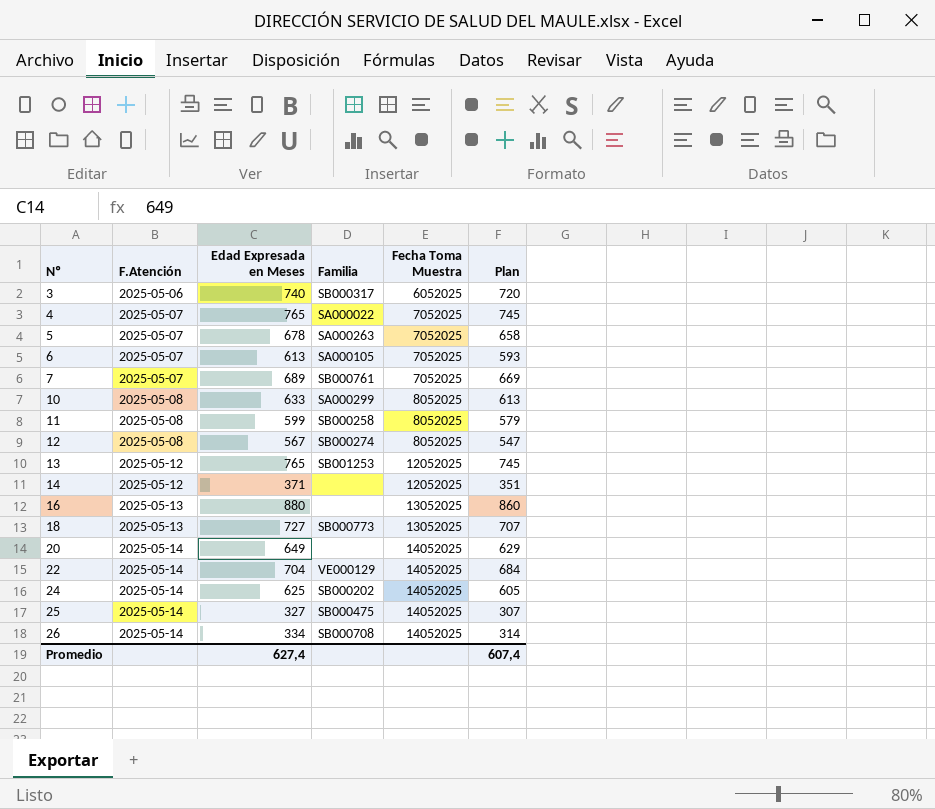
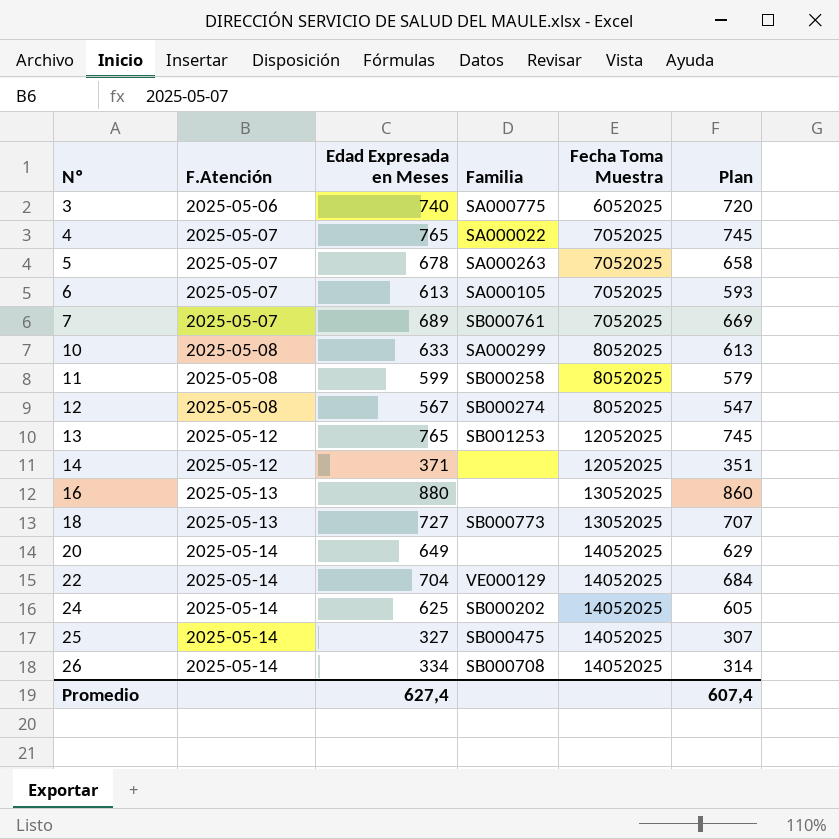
3 | Familia: SB000317 -> SA000775

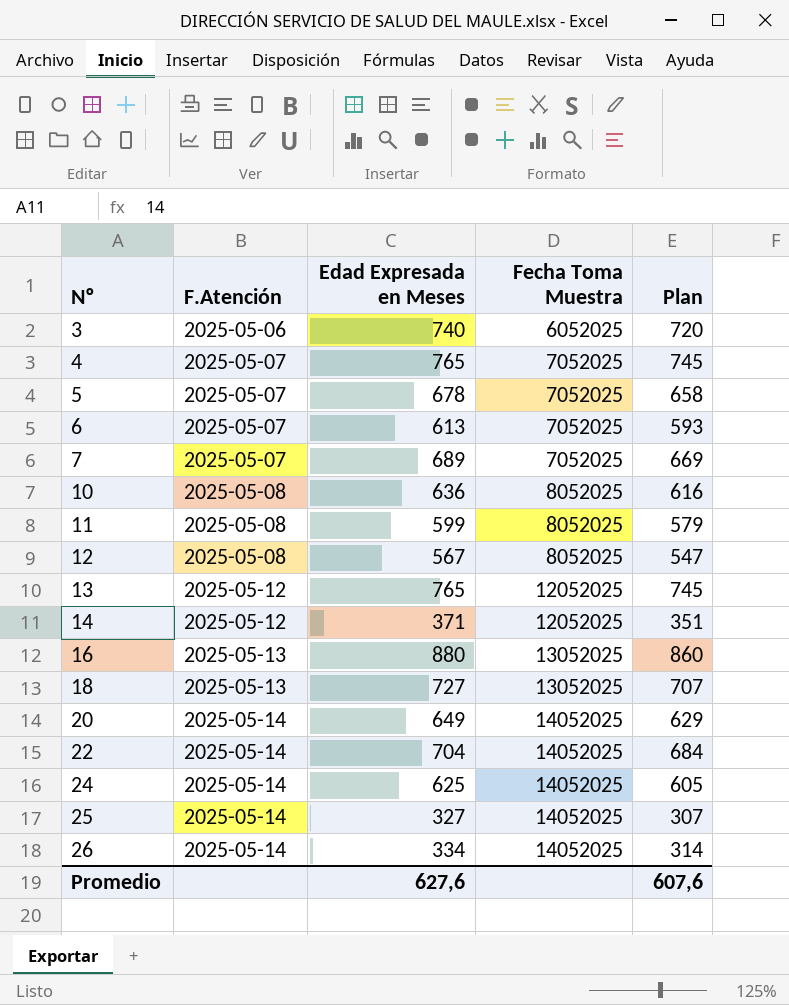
column Familia | position: 4 -> none
10 | Edad Expresada en Meses: 633 -> 636
10 | Plan: 613 -> 616
Promedio | Edad Expresada en Meses: 627,4 -> 627,6
Promedio | Plan: 607,4 -> 607,6

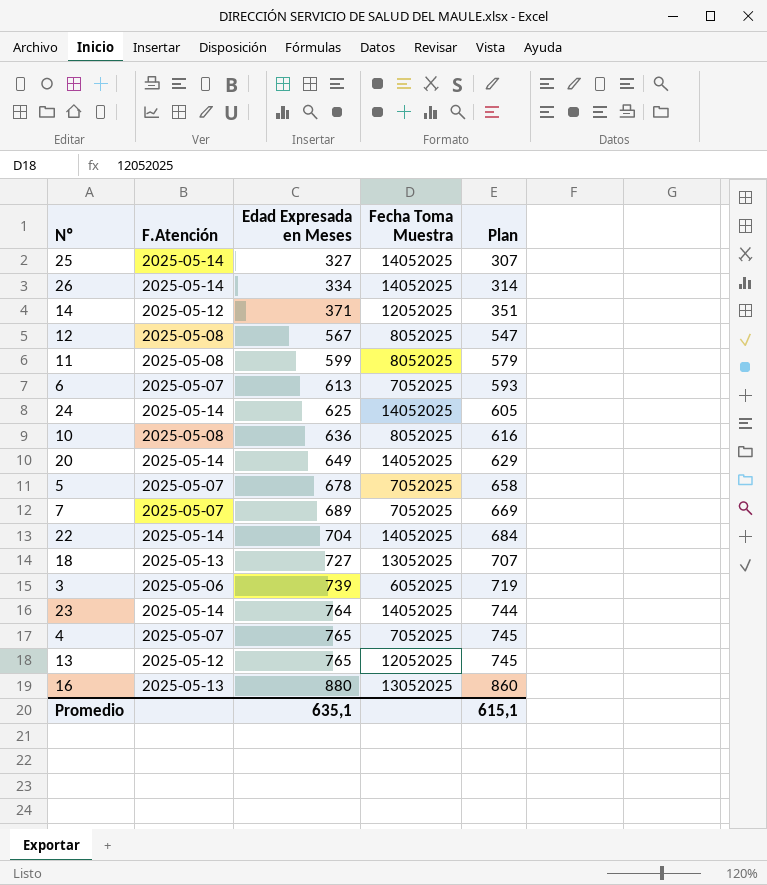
row order: Nº ascending -> Edad Expresada en Meses ascending
3 | Edad Expresada en Meses: 740 -> 739
3 | Plan: 720 -> 719
row 23: none -> 2025-05-14 | 764 | 14052025 | 744
Promedio | Edad Expresada en Meses: 627,6 -> 635,1
Promedio | Plan: 607,6 -> 615,1

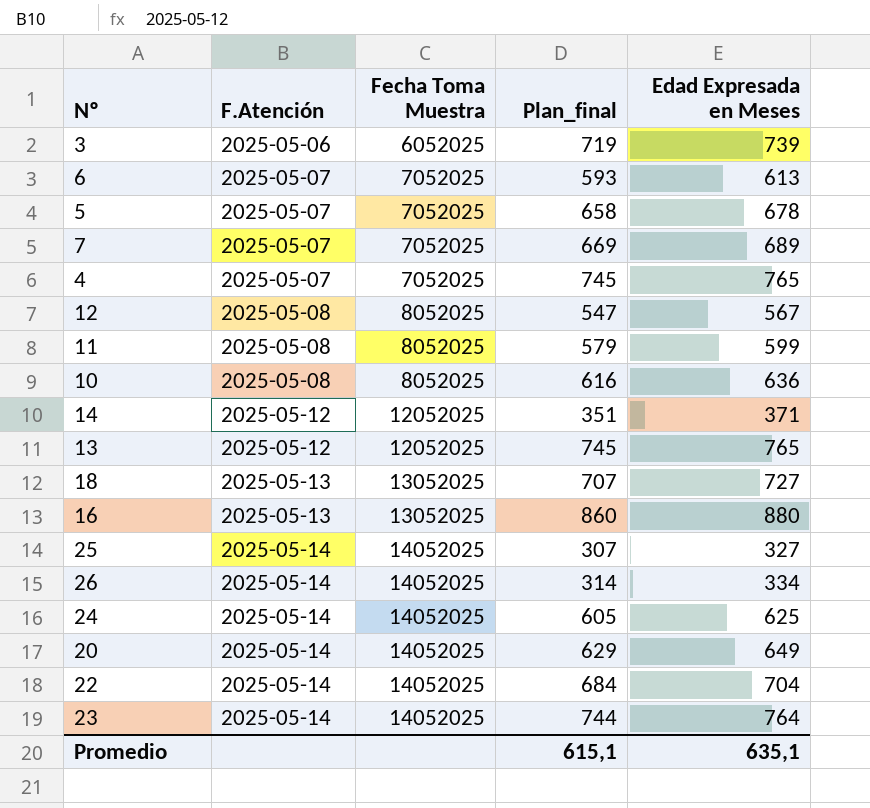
row order: Edad Expresada en Meses ascending -> F.Atención ascending
column name: Plan -> Plan_final
column Edad Expresada en Meses | position: 3 -> 5

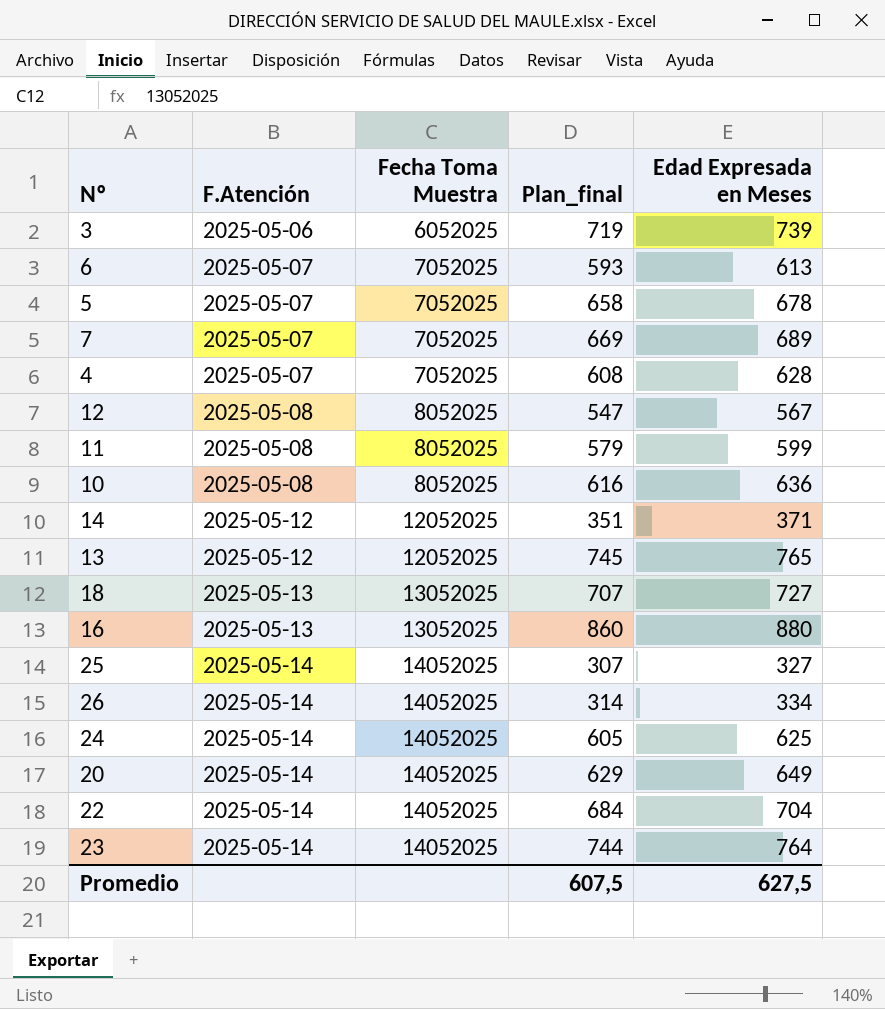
4 | Plan_final: 745 -> 608
4 | Edad Expresada en Meses: 765 -> 628
Promedio | Plan_final: 615,1 -> 607,5
Promedio | Edad Expresada en Meses: 635,1 -> 627,5

